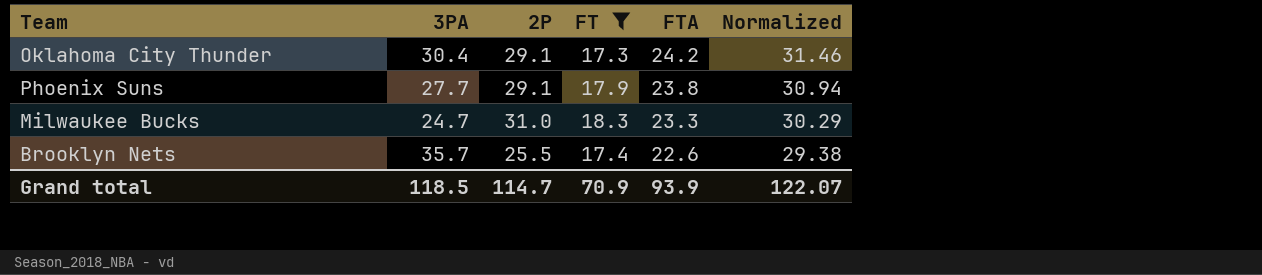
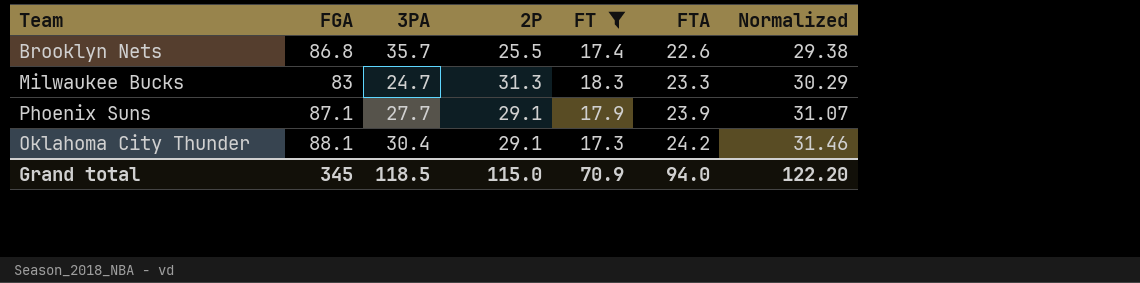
row order: FTA descending -> FTA ascending
column FGA | position: none -> 2
Milwaukee Bucks | 2P: 31.0 -> 31.3
Phoenix Suns | FTA: 23.8 -> 23.9
Phoenix Suns | Normalized: 30.94 -> 31.07
Grand total | 2P: 114.7 -> 115.0
Grand total | FTA: 93.9 -> 94.0
Grand total | Normalized: 122.07 -> 122.20

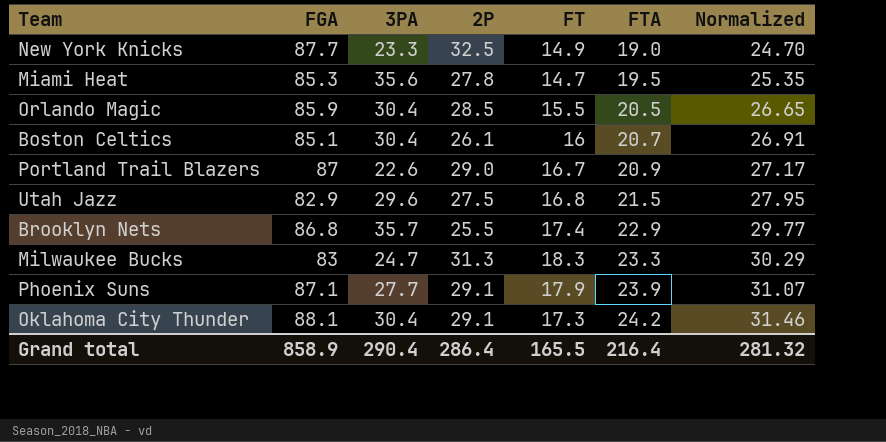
filter: FT >= 17.3 -> none
Brooklyn Nets | FTA: 22.6 -> 22.9
Brooklyn Nets | Normalized: 29.38 -> 29.77
Grand total | FGA: 345 -> 858.9
Grand total | 3PA: 118.5 -> 290.4
Grand total | 2P: 115.0 -> 286.4
Grand total | FT: 70.9 -> 165.5
Grand total | FTA: 94.0 -> 216.4
Grand total | Normalized: 122.20 -> 281.32

